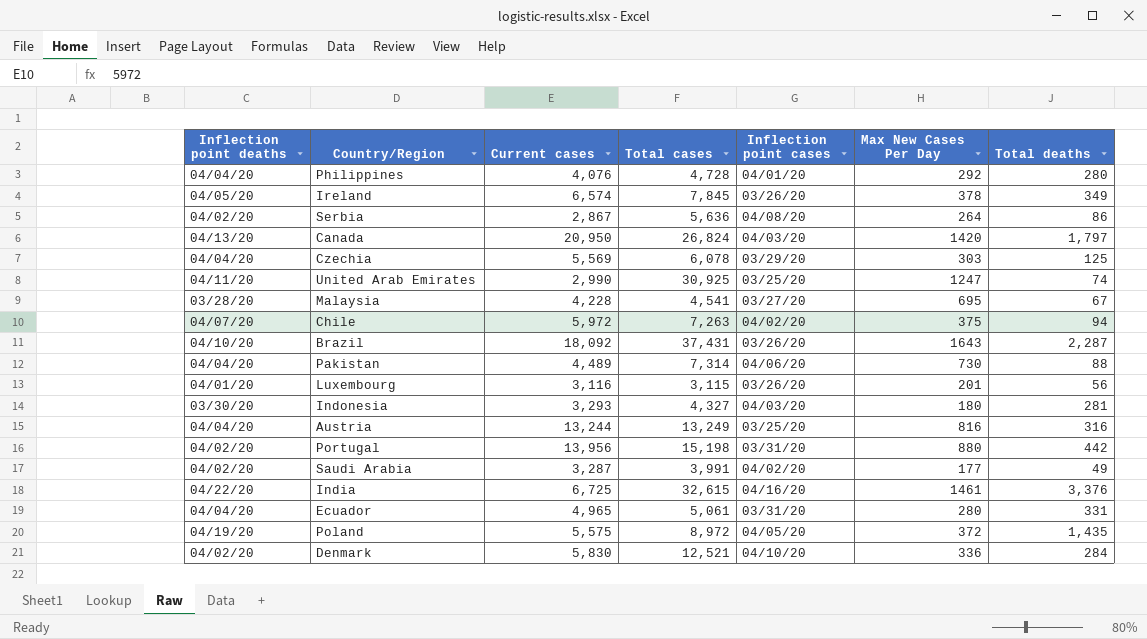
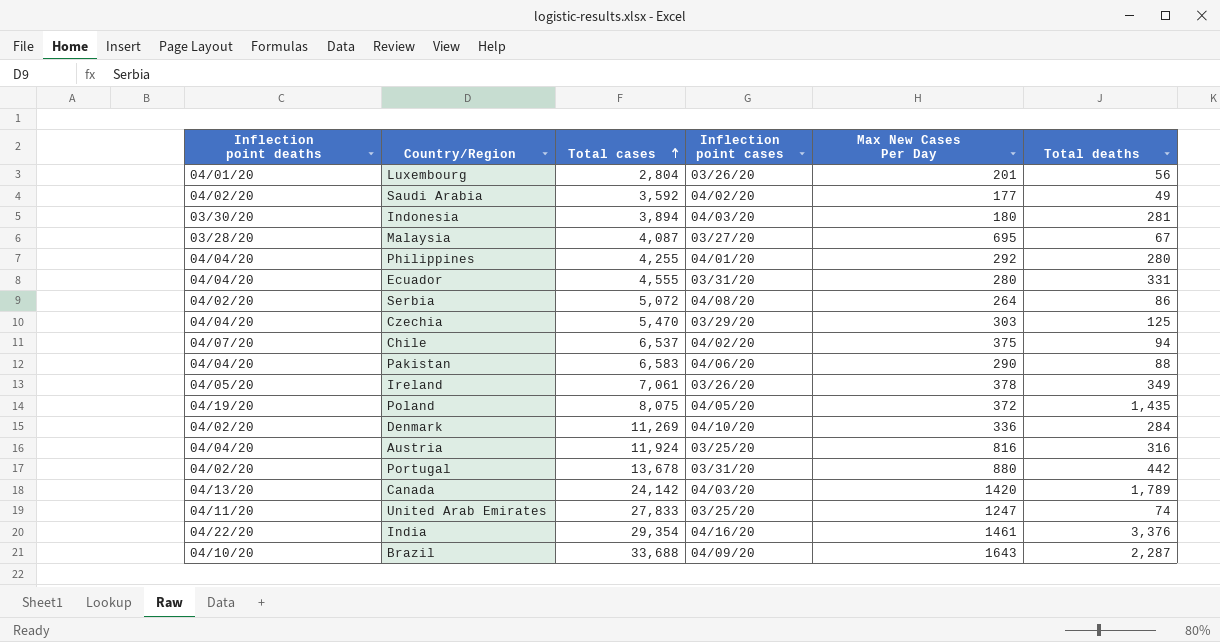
row order: none -> Total cases ascending
column Current cases | position: 3 -> none
Luxembourg | Total cases: 3,115 -> 2,804
Saudi Arabia | Total cases: 3,991 -> 3,592
Indonesia | Total cases: 4,327 -> 3,894
Malaysia | Total cases: 4,541 -> 4,087
Philippines | Total cases: 4,728 -> 4,255
Ecuador | Total cases: 5,061 -> 4,555
Serbia | Total cases: 5,636 -> 5,072
Czechia | Total cases: 6,078 -> 5,470
Chile | Total cases: 7,263 -> 6,537
Pakistan | Total cases: 7,314 -> 6,583
Pakistan | Max New Cases Per Day: 730 -> 290
Ireland | Total cases: 7,845 -> 7,061
Poland | Total cases: 8,972 -> 8,075
Denmark | Total cases: 12,521 -> 11,269
Austria | Total cases: 13,249 -> 11,924
Portugal | Total cases: 15,198 -> 13,678
Canada | Total cases: 26,824 -> 24,142
Canada | Total deaths: 1,797 -> 1,789
United Arab Emirates | Total cases: 30,925 -> 27,833
India | Total cases: 32,615 -> 29,354
Brazil | Total cases: 37,431 -> 33,688
Brazil | Inflection point cases: 03/26/20 -> 04/09/20

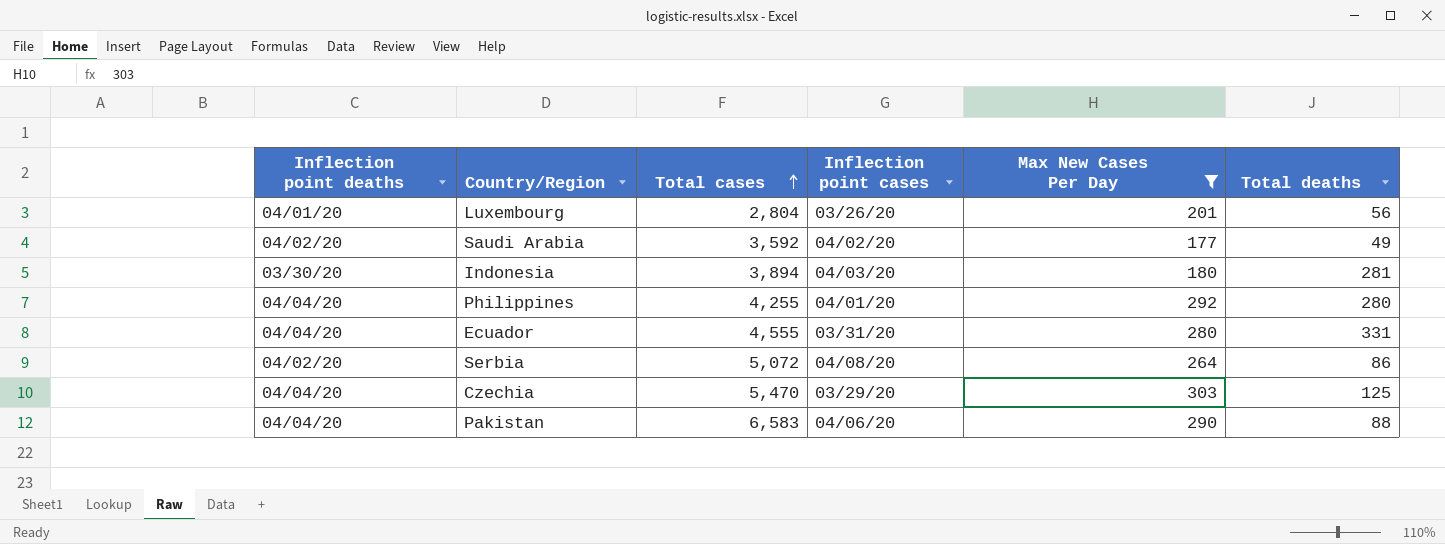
filter: none -> Max New Cases Per Day <= 303

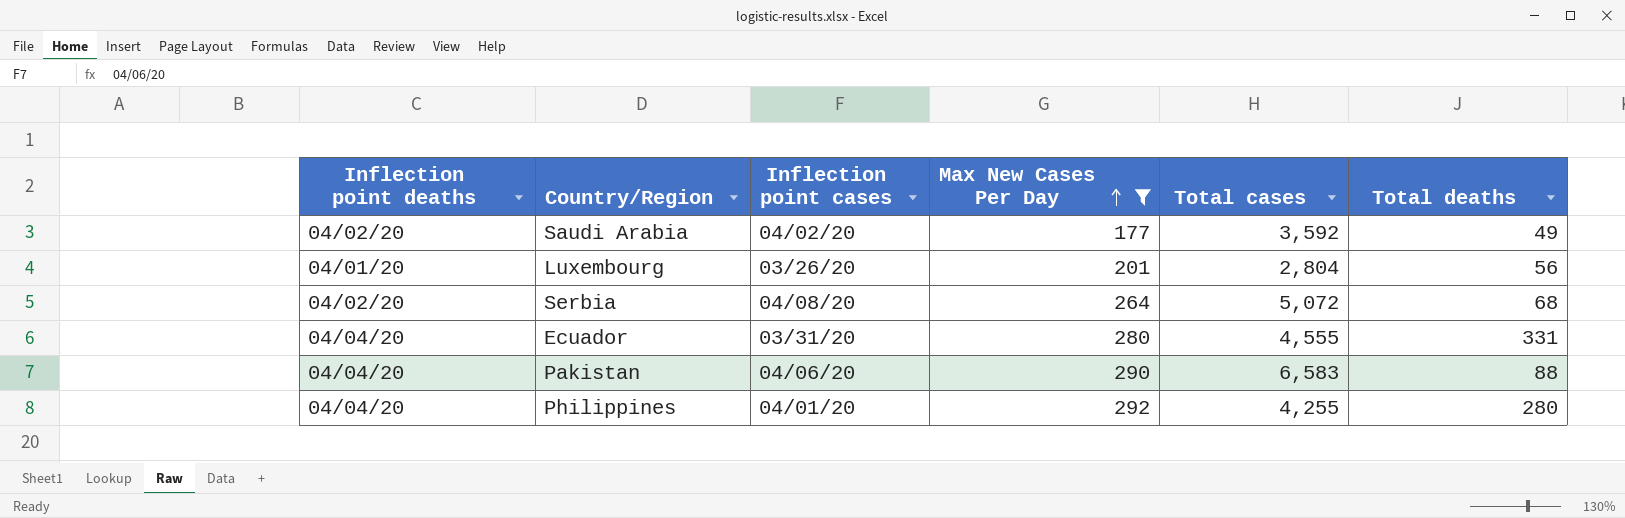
row order: Total cases ascending -> Max New Cases Per Day ascending
column Total cases | position: 3 -> 5
row Indonesia: 03/30/20 | 3,894 | 04/03/20 | 180 | 281 -> none
row Czechia: 04/04/20 | 5,470 | 03/29/20 | 303 | 125 -> none
Serbia | Total deaths: 86 -> 68

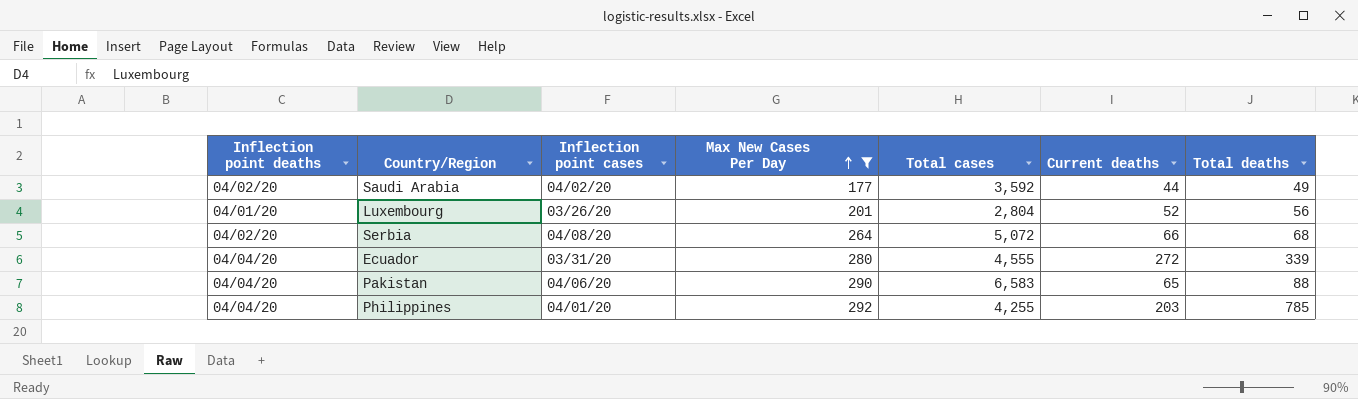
column Current deaths | position: none -> 6
Ecuador | Total deaths: 331 -> 339
Philippines | Total deaths: 280 -> 785

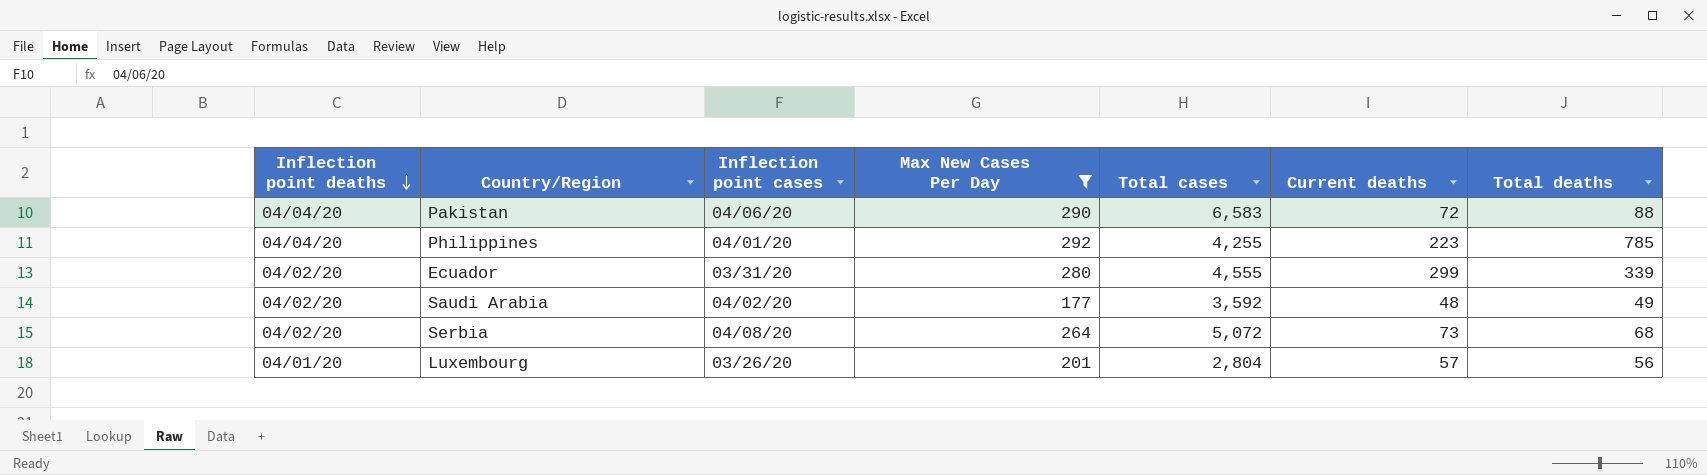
row order: Max New Cases Per Day ascending -> Inflection point deaths descending
Pakistan | Current deaths: 65 -> 72
Philippines | Current deaths: 203 -> 223
Ecuador | Inflection point deaths: 04/04/20 -> 04/02/20
Ecuador | Current deaths: 272 -> 299
Saudi Arabia | Current deaths: 44 -> 48
Serbia | Current deaths: 66 -> 73
Luxembourg | Current deaths: 52 -> 57

